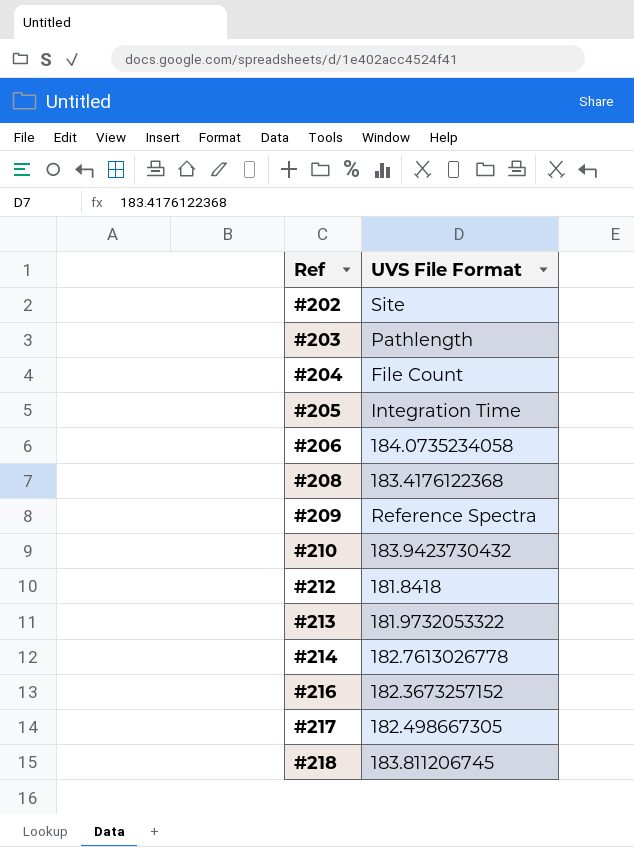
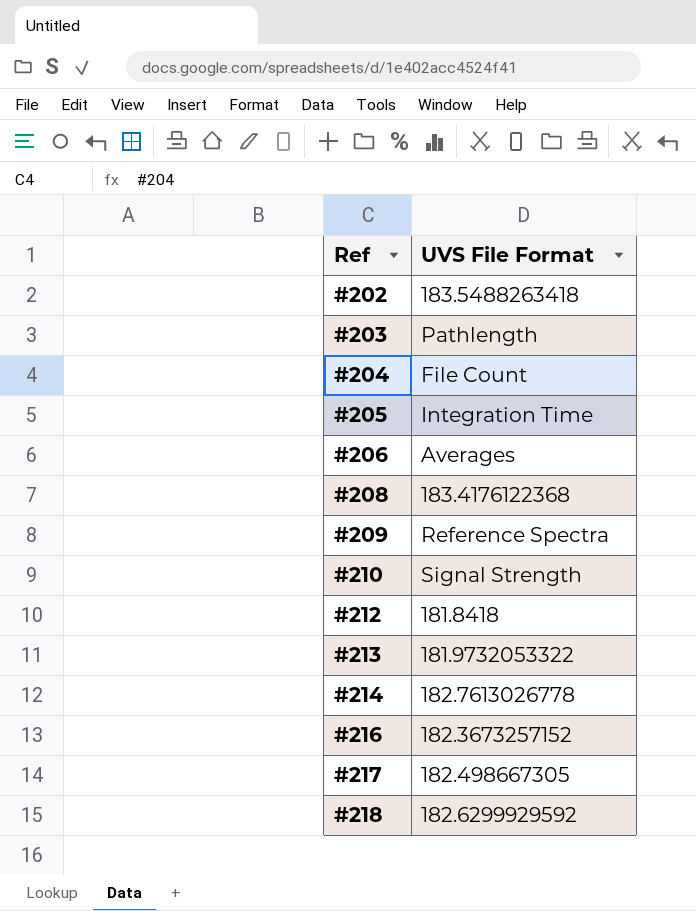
#202 | UVS File Format: Site -> 183.5488263418
#206 | UVS File Format: 184.0735234058 -> Averages
#210 | UVS File Format: 183.9423730432 -> Signal Strength
#218 | UVS File Format: 183.811206745 -> 182.6299929592

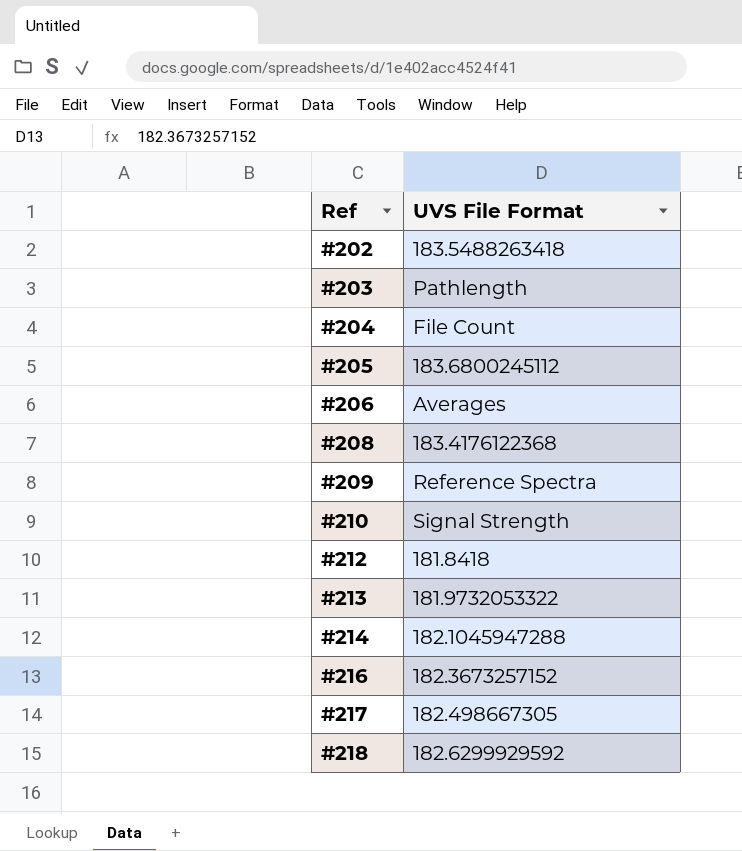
#205 | UVS File Format: Integration Time -> 183.6800245112
#214 | UVS File Format: 182.7613026778 -> 182.1045947288

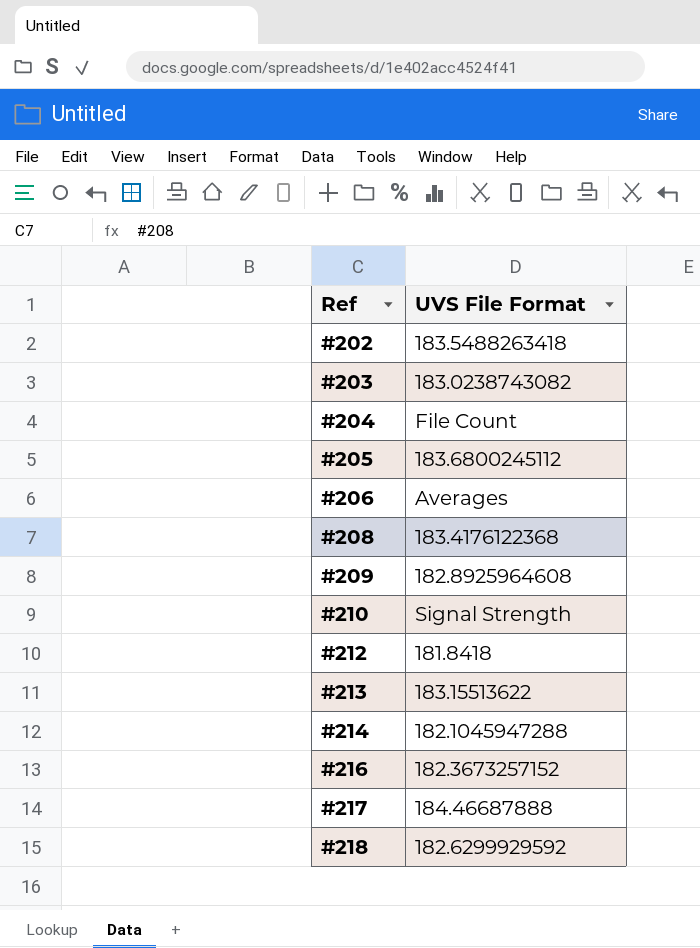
#203 | UVS File Format: Pathlength -> 183.0238743082
#209 | UVS File Format: Reference Spectra -> 182.8925964608
#213 | UVS File Format: 181.9732053322 -> 183.15513622
#217 | UVS File Format: 182.498667305 -> 184.46687888

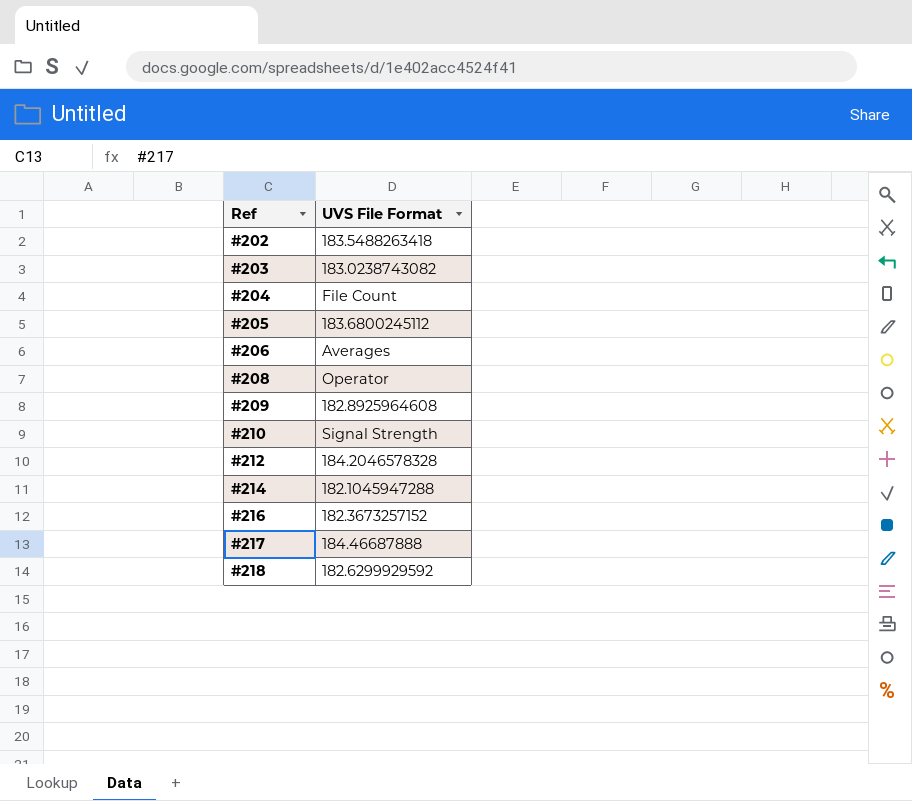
row #213: 183.15513622 -> none
#208 | UVS File Format: 183.4176122368 -> Operator
#212 | UVS File Format: 181.8418 -> 184.2046578328

